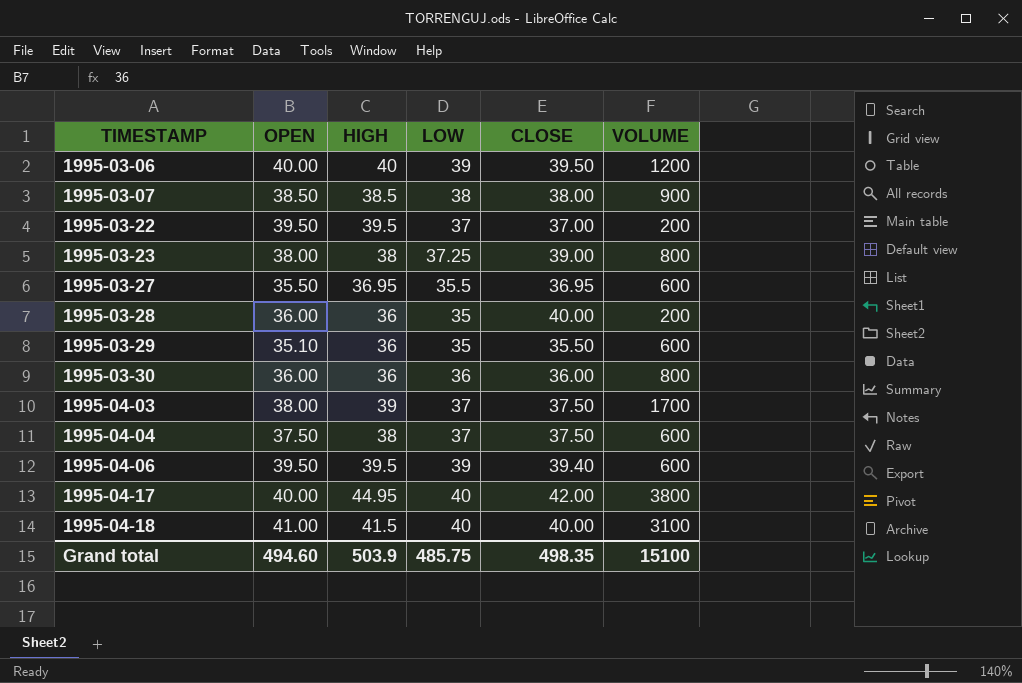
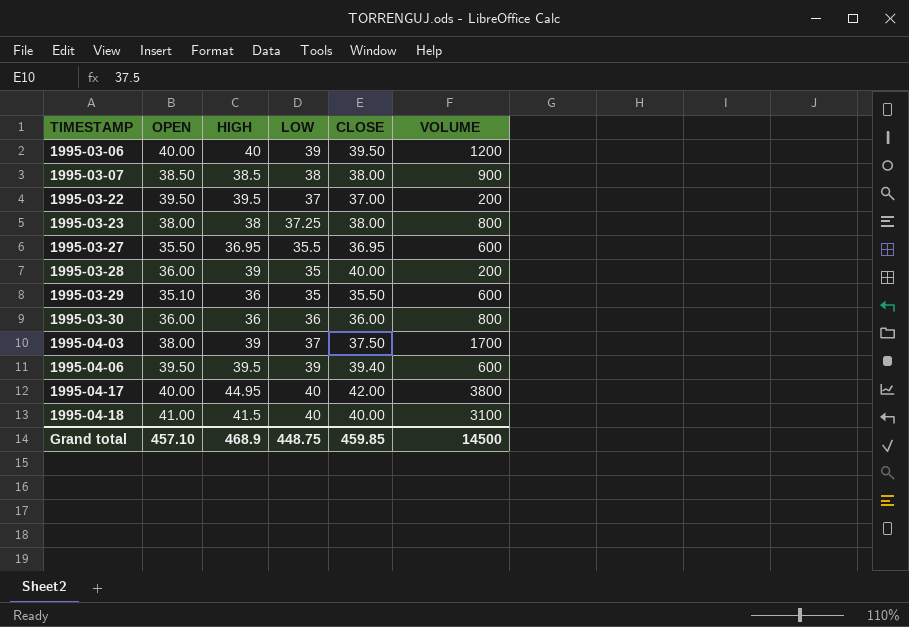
row 1995-04-04: 37.50 | 38 | 37 | 37.50 | 600 -> none
1995-03-23 | CLOSE: 39.00 -> 38.00
1995-03-28 | HIGH: 36 -> 39
Grand total | OPEN: 494.60 -> 457.10
Grand total | HIGH: 503.9 -> 468.9
Grand total | LOW: 485.75 -> 448.75
Grand total | CLOSE: 498.35 -> 459.85
Grand total | VOLUME: 15100 -> 14500

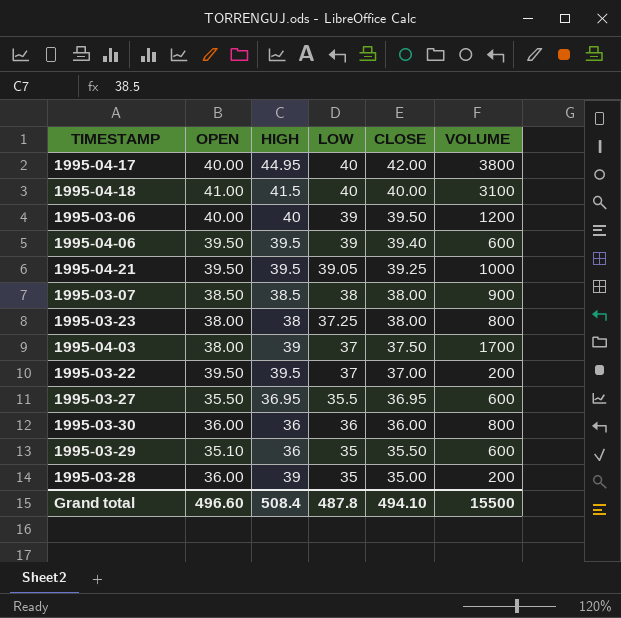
row order: TIMESTAMP ascending -> CLOSE descending
row 1995-04-21: none -> 39.50 | 39.5 | 39.05 | 39.25 | 1000
1995-03-28 | CLOSE: 40.00 -> 35.00
Grand total | OPEN: 457.10 -> 496.60
Grand total | HIGH: 468.9 -> 508.4
Grand total | LOW: 448.75 -> 487.8
Grand total | CLOSE: 459.85 -> 494.10
Grand total | VOLUME: 14500 -> 15500

